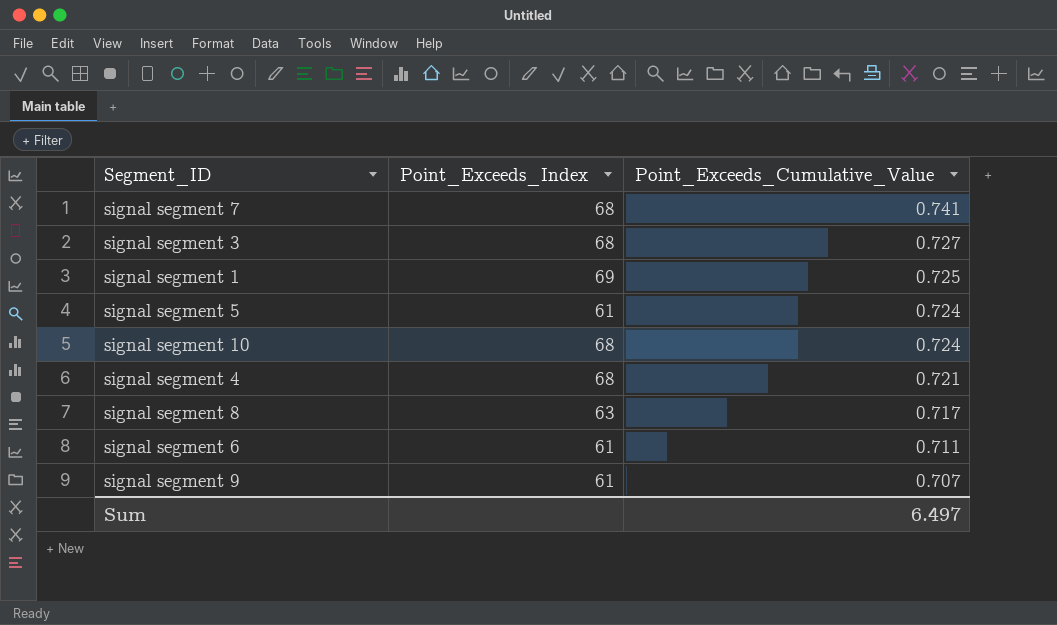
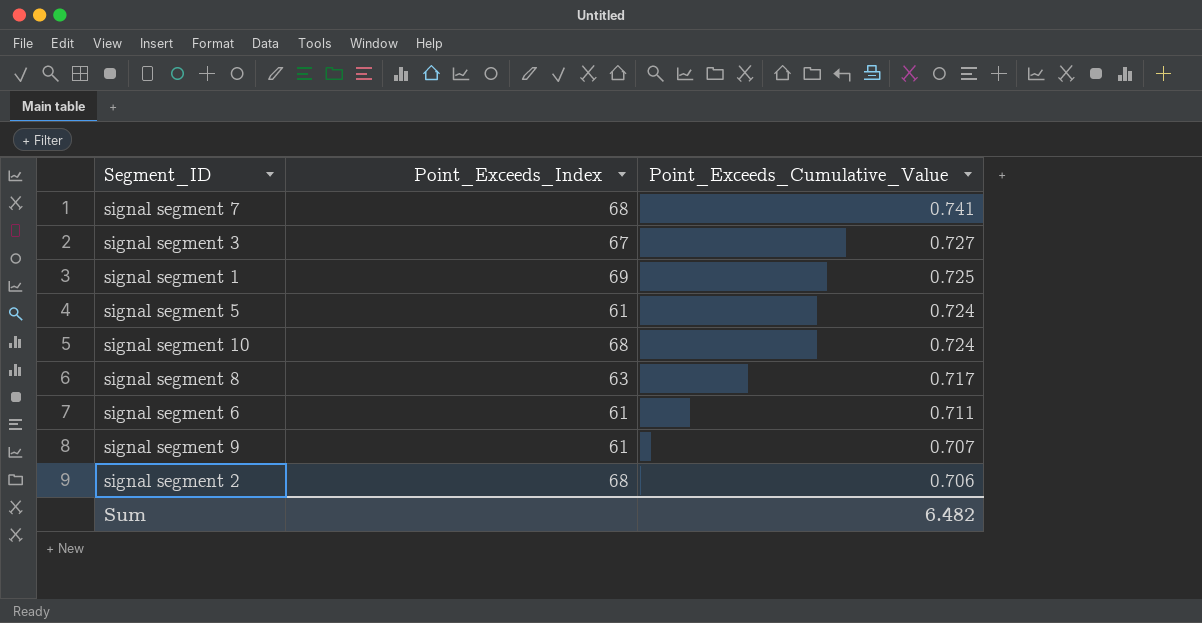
row signal segment 4: 68 | 0.721 -> none
signal segment 3 | Point_Exceeds_Index: 68 -> 67
row signal segment 2: none -> 68 | 0.706
Sum | Point_Exceeds_Cumulative_Value: 6.497 -> 6.482

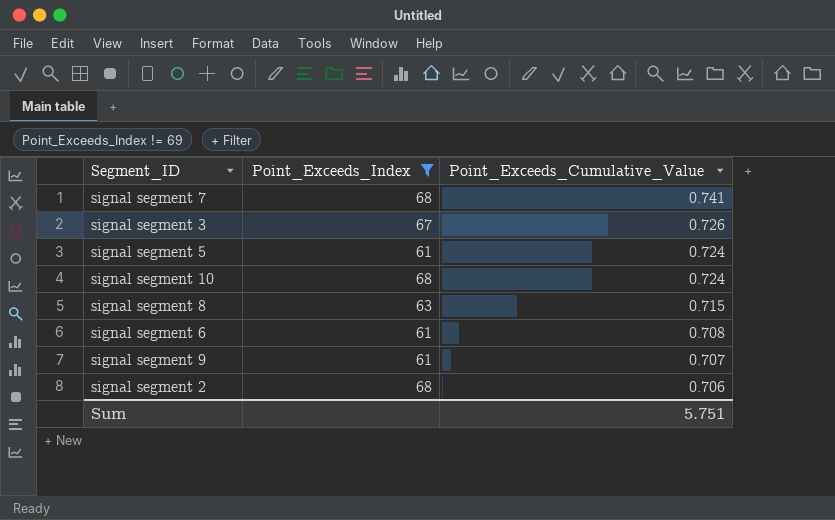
filter: none -> Point_Exceeds_Index != 69
signal segment 3 | Point_Exceeds_Cumulative_Value: 0.727 -> 0.726
signal segment 8 | Point_Exceeds_Cumulative_Value: 0.717 -> 0.715
signal segment 6 | Point_Exceeds_Cumulative_Value: 0.711 -> 0.708
Sum | Point_Exceeds_Cumulative_Value: 6.482 -> 5.751

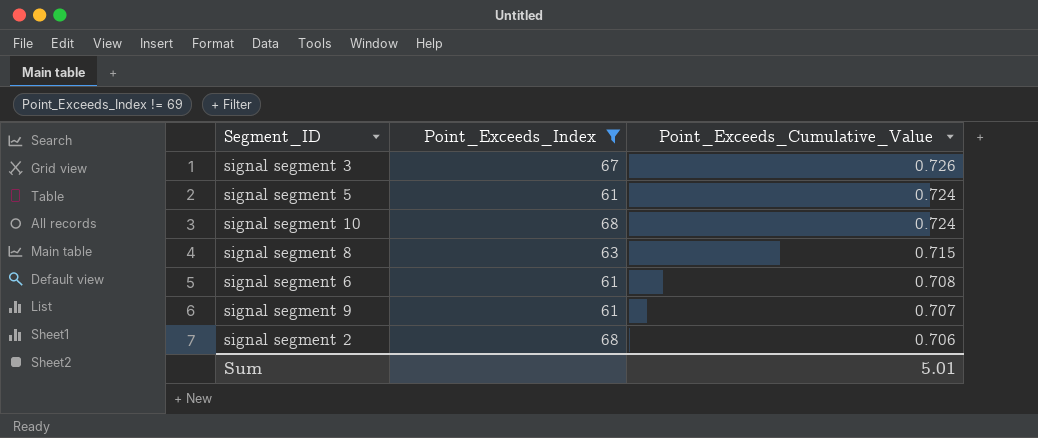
row signal segment 7: 68 | 0.741 -> none
Sum | Point_Exceeds_Cumulative_Value: 5.751 -> 5.01

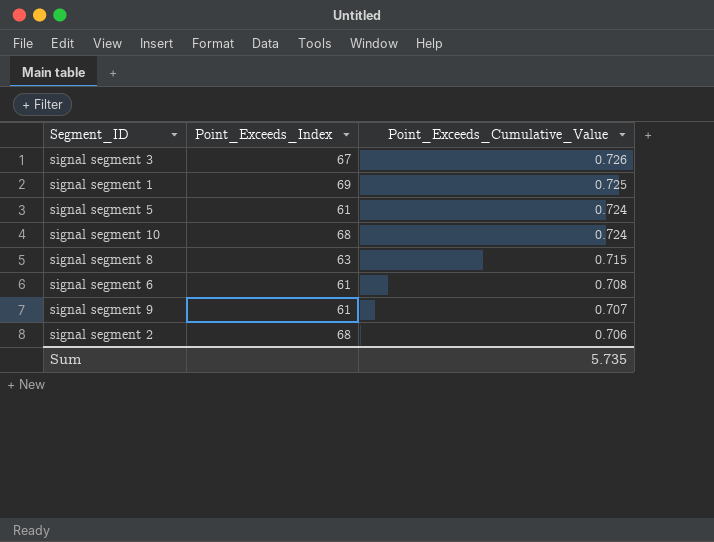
filter: Point_Exceeds_Index != 69 -> none
Sum | Point_Exceeds_Cumulative_Value: 5.01 -> 5.735

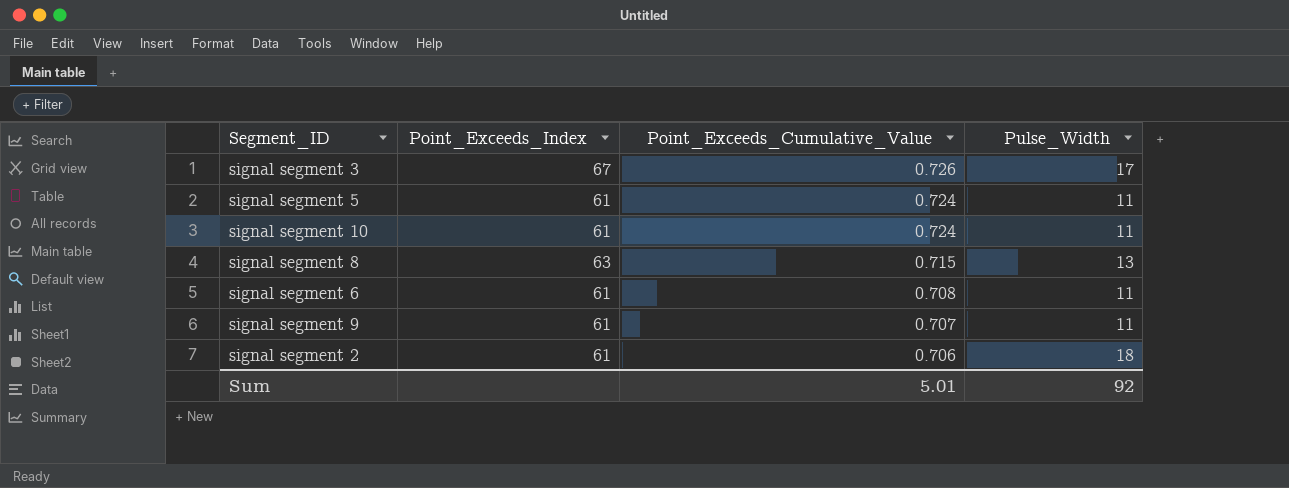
column Pulse_Width | position: none -> 4
row signal segment 1: 69 | 0.725 -> none
signal segment 10 | Point_Exceeds_Index: 68 -> 61
signal segment 2 | Point_Exceeds_Index: 68 -> 61
Sum | Point_Exceeds_Cumulative_Value: 5.735 -> 5.01

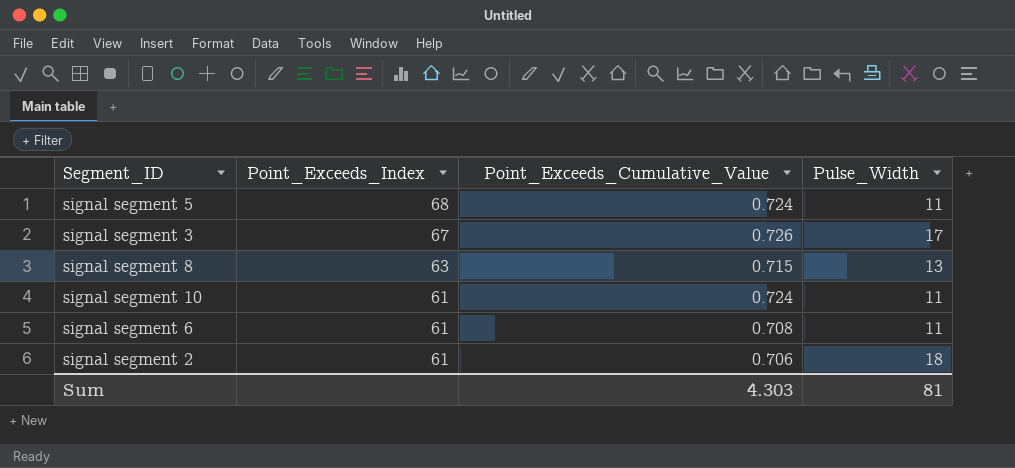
row order: Point_Exceeds_Cumulative_Value descending -> Point_Exceeds_Index descending
row signal segment 9: 61 | 0.707 | 11 -> none
signal segment 5 | Point_Exceeds_Index: 61 -> 68
Sum | Point_Exceeds_Cumulative_Value: 5.01 -> 4.303
Sum | Pulse_Width: 92 -> 81

